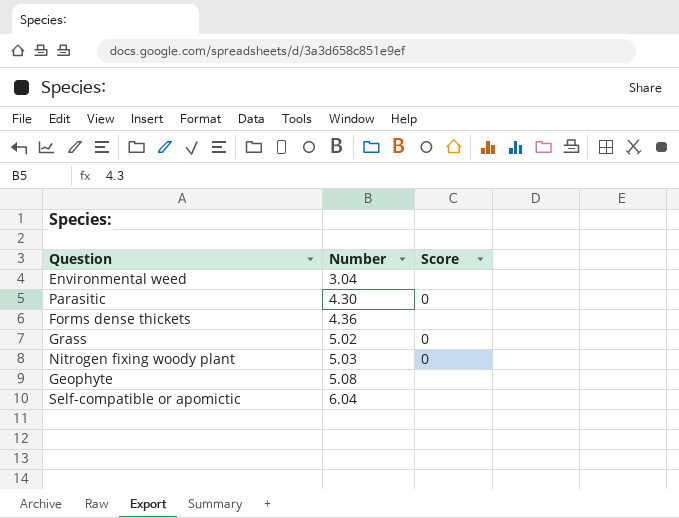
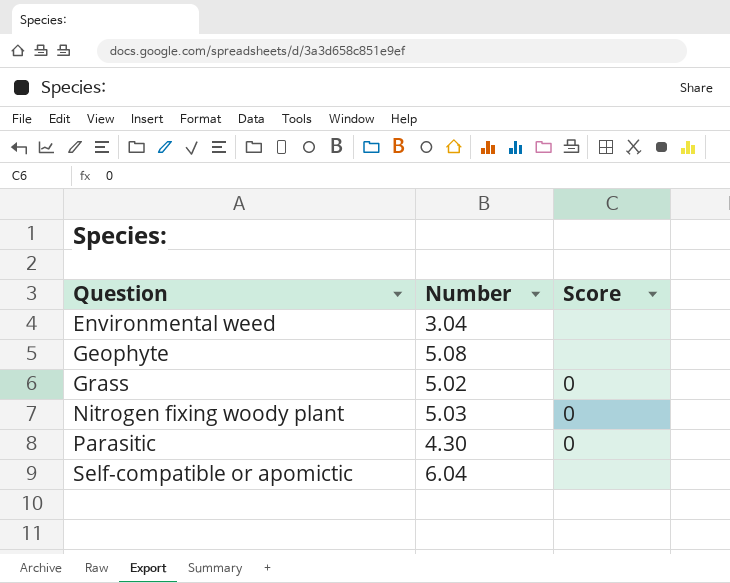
row order: Number ascending -> Question ascending
row Forms dense thickets: 4.36 | none -> none

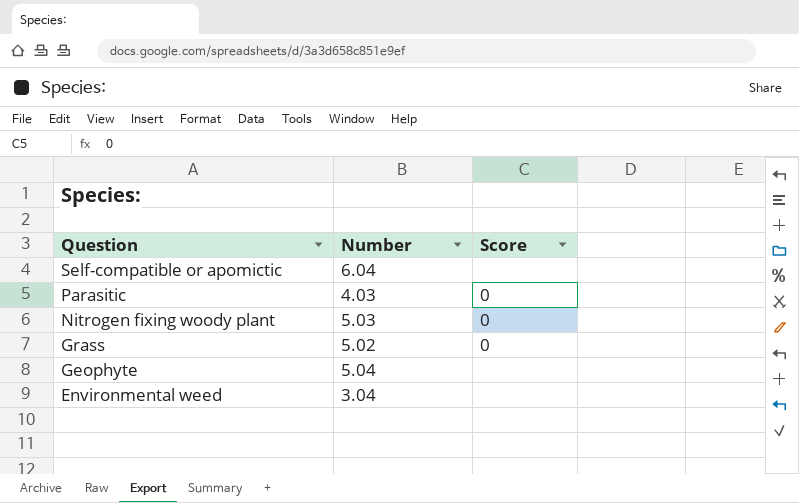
row order: Question ascending -> Question descending
Parasitic | Number: 4.30 -> 4.03
Geophyte | Number: 5.08 -> 5.04

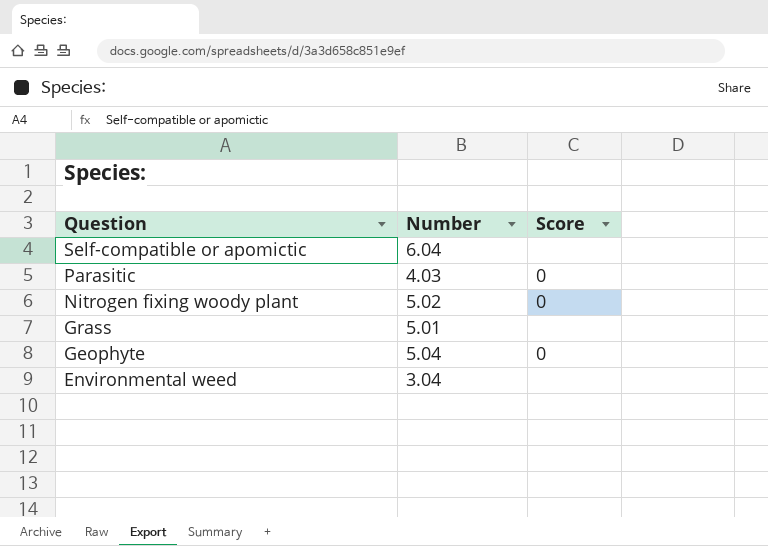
Nitrogen fixing woody plant | Number: 5.03 -> 5.02
Grass | Number: 5.02 -> 5.01
Grass | Score: 0 -> none
Geophyte | Score: none -> 0

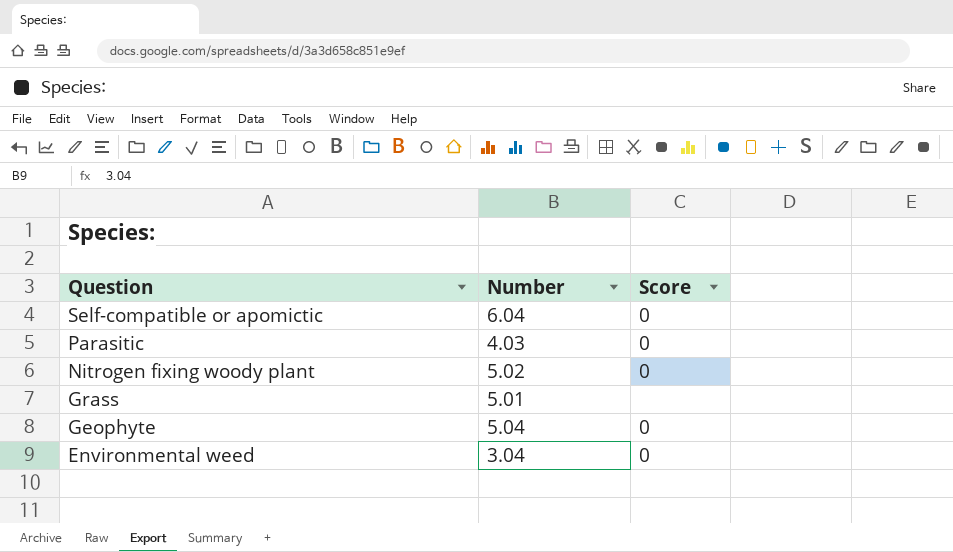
Self-compatible or apomictic | Score: none -> 0
Environmental weed | Score: none -> 0

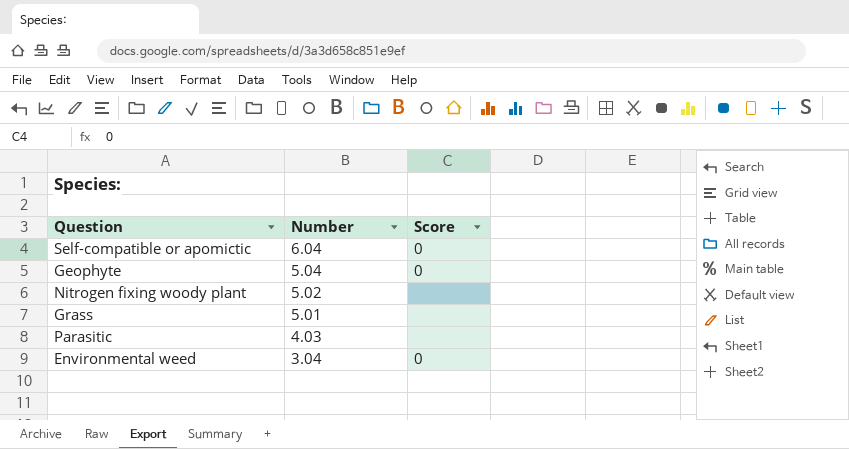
row order: Question descending -> Number descending
Nitrogen fixing woody plant | Score: 0 -> none
Parasitic | Score: 0 -> none

